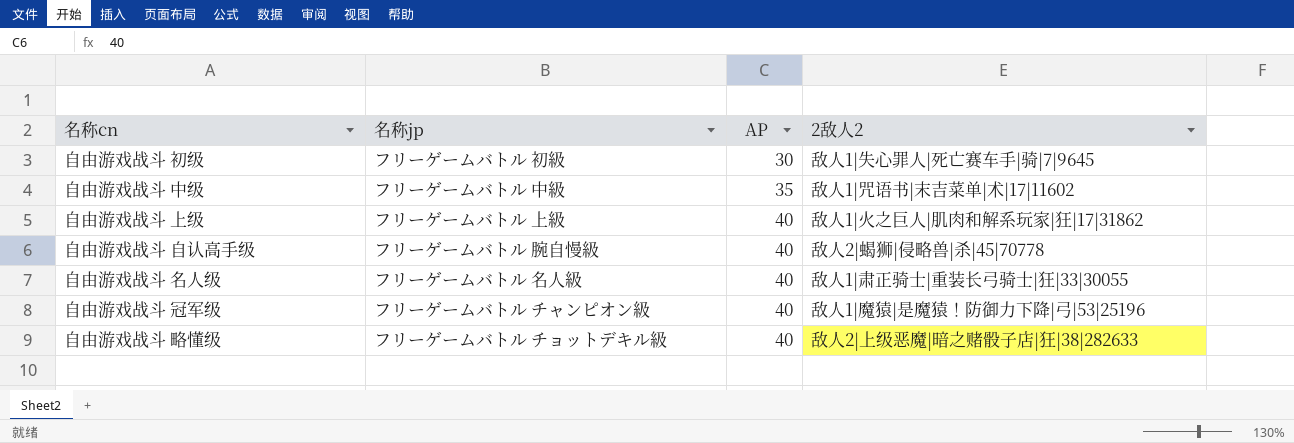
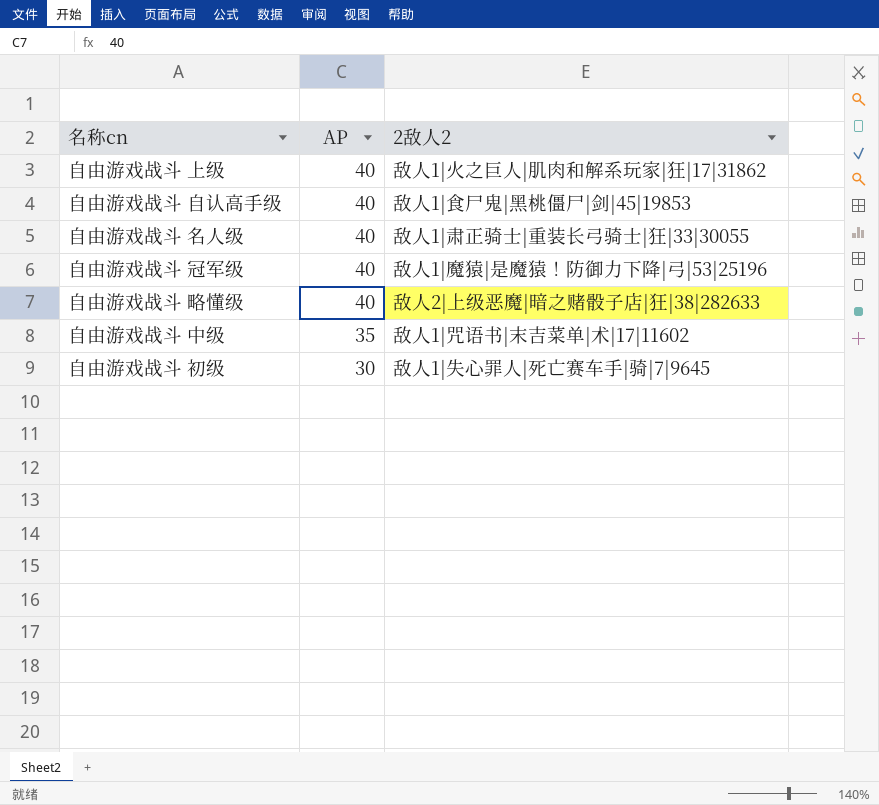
row order: AP ascending -> AP descending
column 名称jp | position: 2 -> none
自由游戏战斗 自认高手级 | 2敌人2: 敌人2|蝎狮|侵略兽|杀|45|70778 -> 敌人1|食尸鬼|黑桃僵尸|剑|45|19853

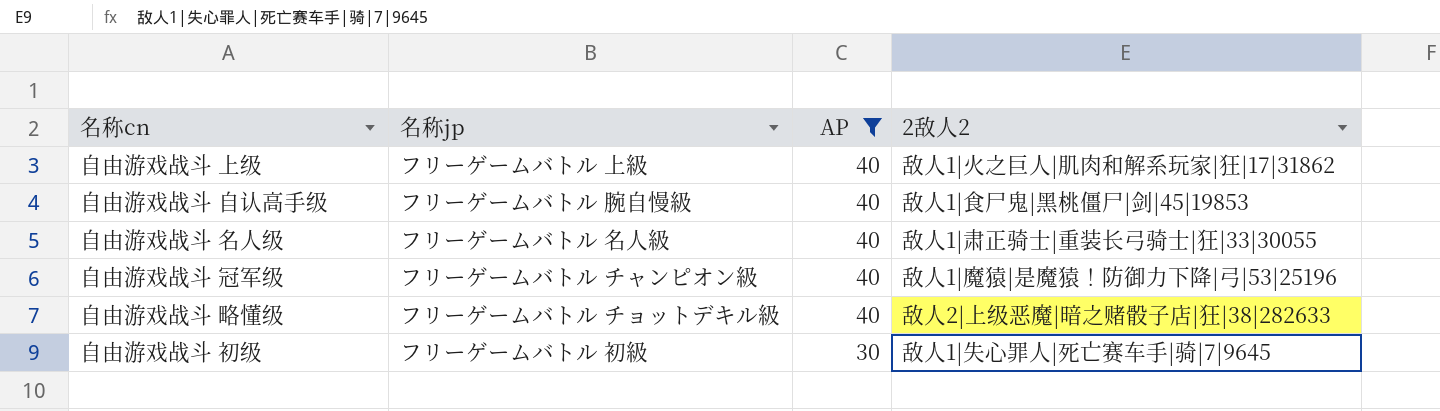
filter: none -> AP != 35
column 名称jp | position: none -> 2

